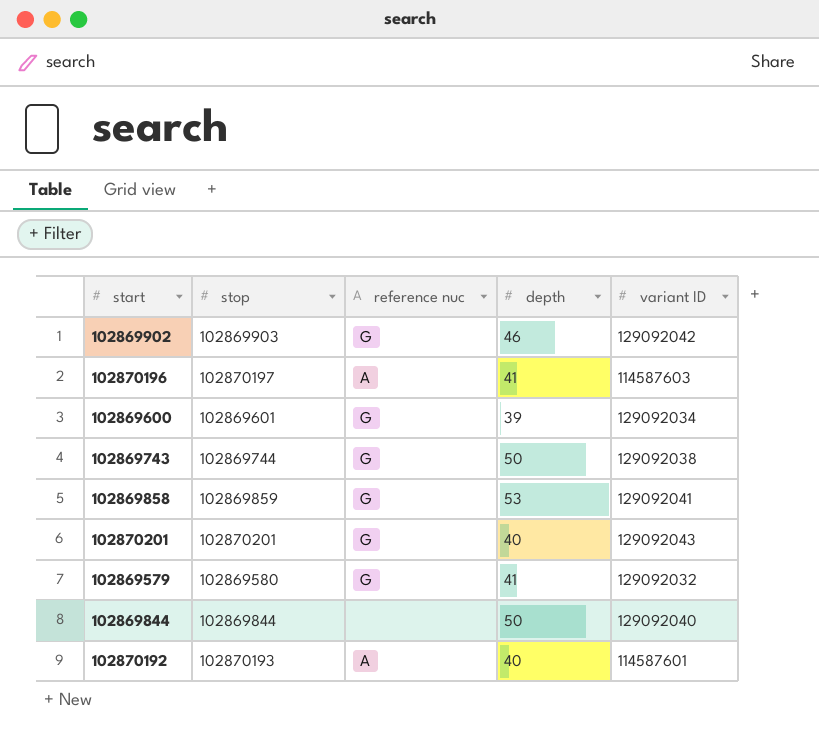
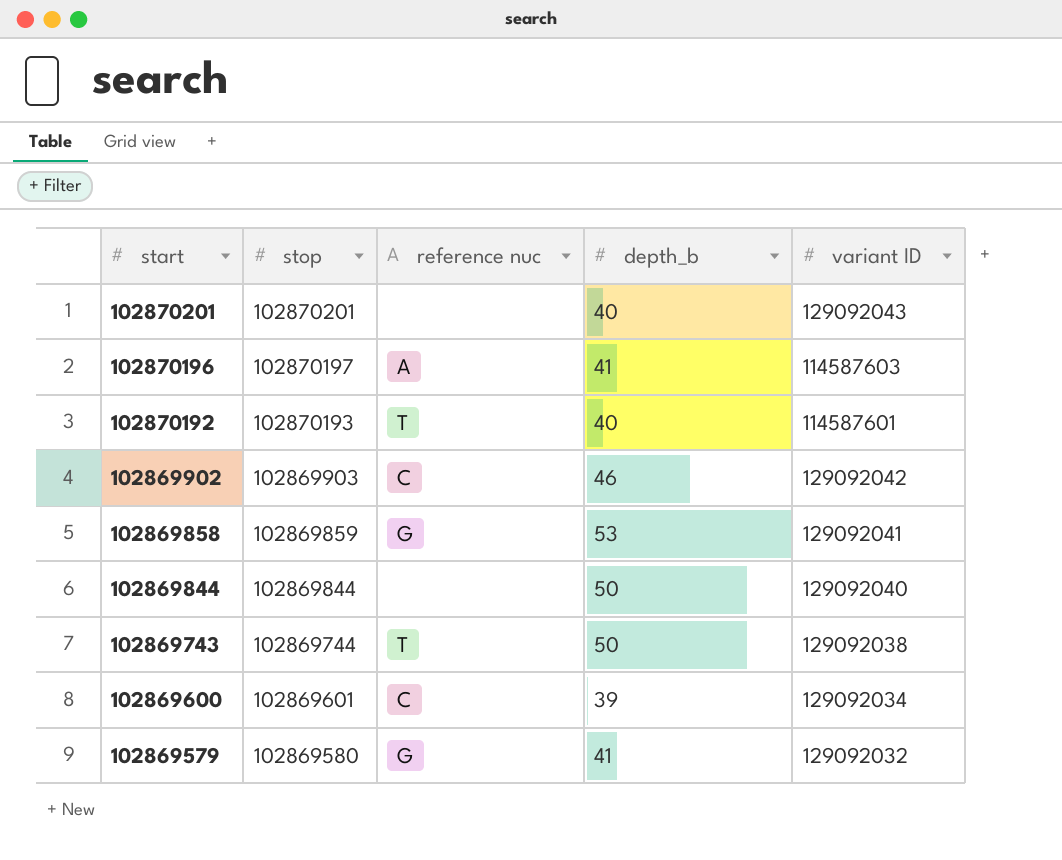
row order: none -> start descending
column name: depth -> depth_b
102870201 | reference nuc: G -> none
102870192 | reference nuc: A -> T
102869902 | reference nuc: G -> C
102869743 | reference nuc: G -> T
102869600 | reference nuc: G -> C

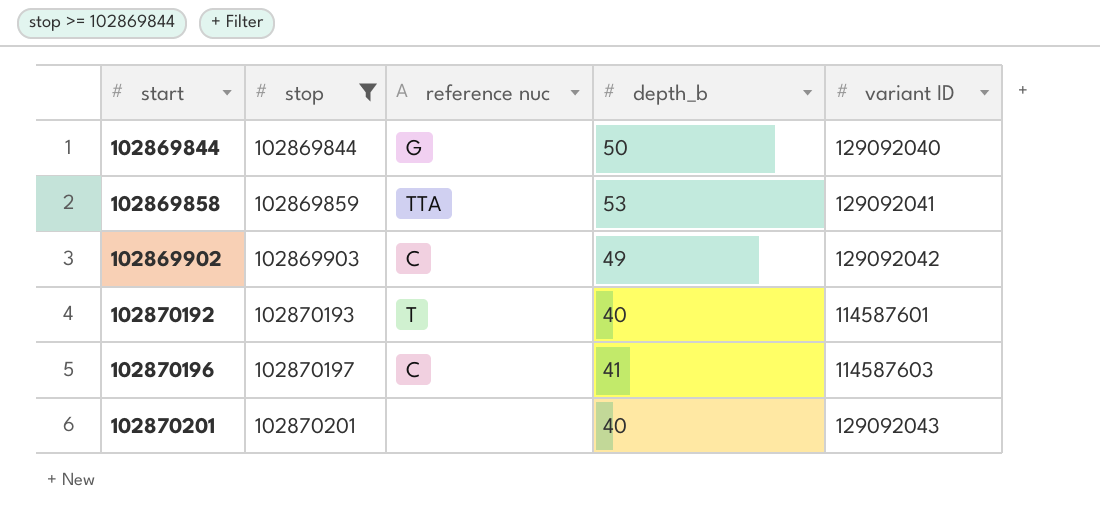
filter: none -> stop >= 102869844
row order: start descending -> start ascending
102869844 | reference nuc: none -> G
102869858 | reference nuc: G -> TTA
102869902 | depth_b: 46 -> 49
102870196 | reference nuc: A -> C

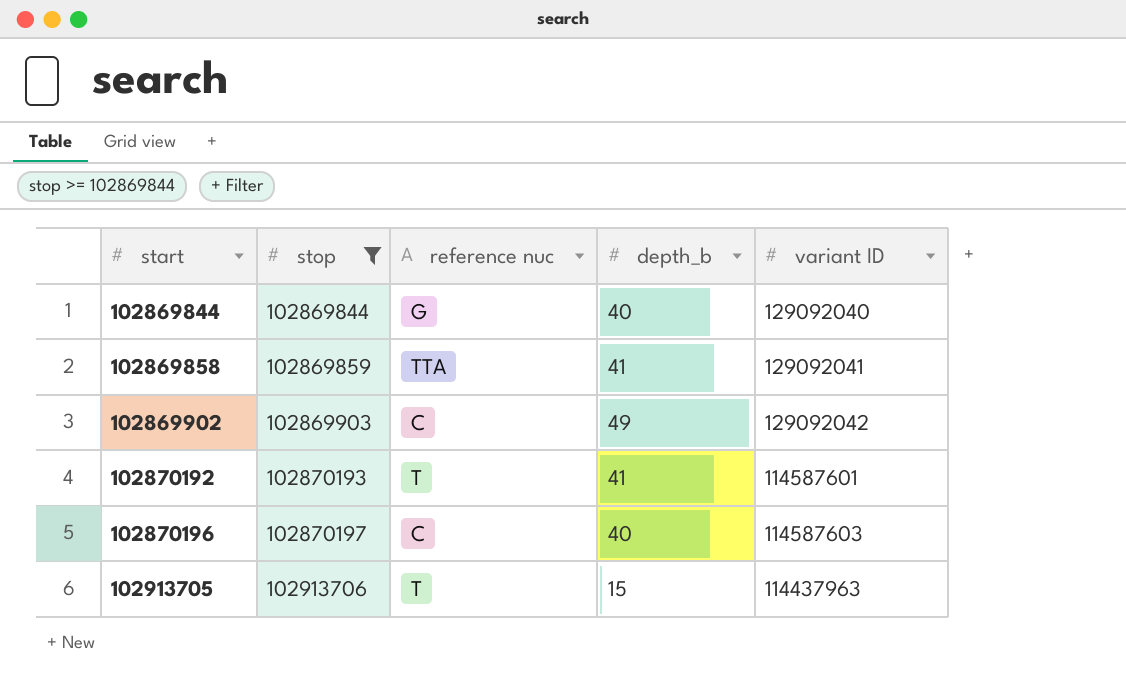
row 102870201: 102870201 | none | 40 | 129092043 -> none
102869844 | depth_b: 50 -> 40
102869858 | depth_b: 53 -> 41
102870192 | depth_b: 40 -> 41
102870196 | depth_b: 41 -> 40
row 102913705: none -> 102913706 | T | 15 | 114437963

